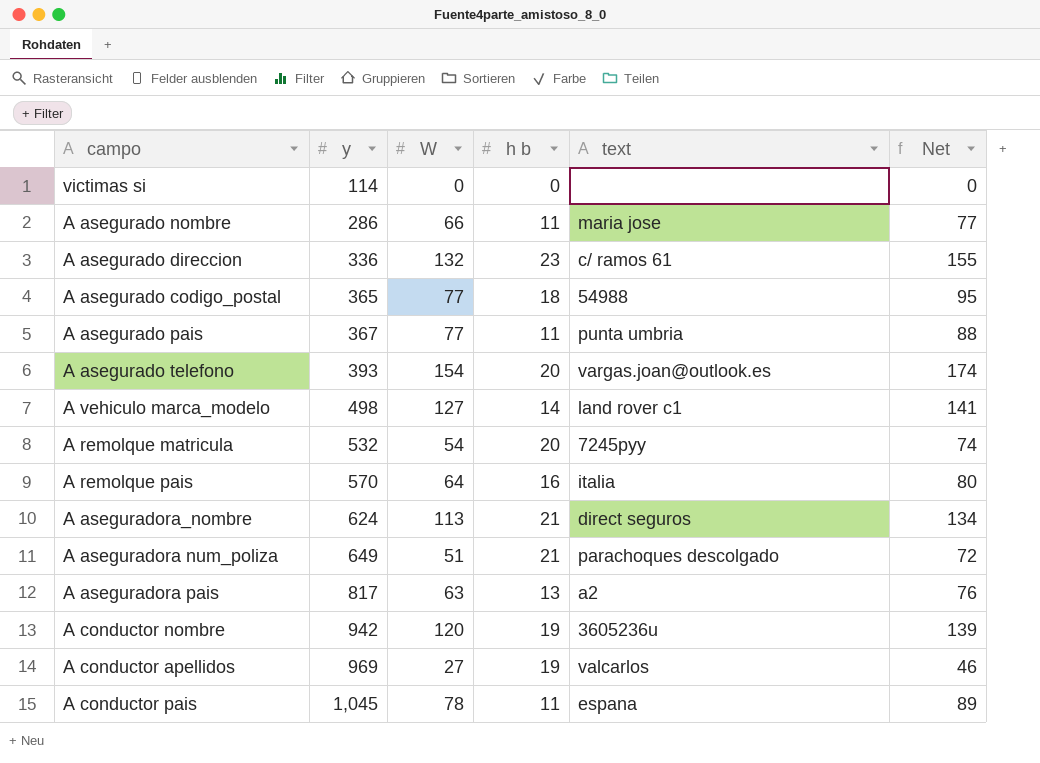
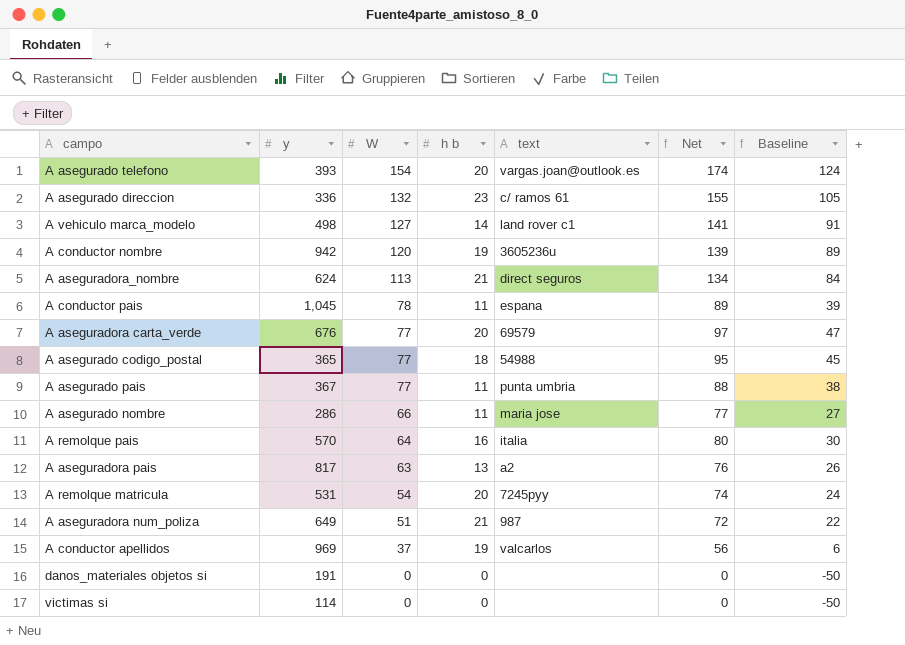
row order: y ascending -> W descending
column Baseline | formula: none -> [Net] - 50
row A aseguradora carta_verde: none -> 676 | 77 | 20 | 69579 | 97 | 47
A remolque matricula | y: 532 -> 531
A aseguradora num_poliza | text: parachoques descolgado -> 987
A conductor apellidos | W: 27 -> 37
A conductor apellidos | Net: 46 -> 56
row danos_materiales objetos si: none -> 191 | 0 | 0 | none | 0 | -50

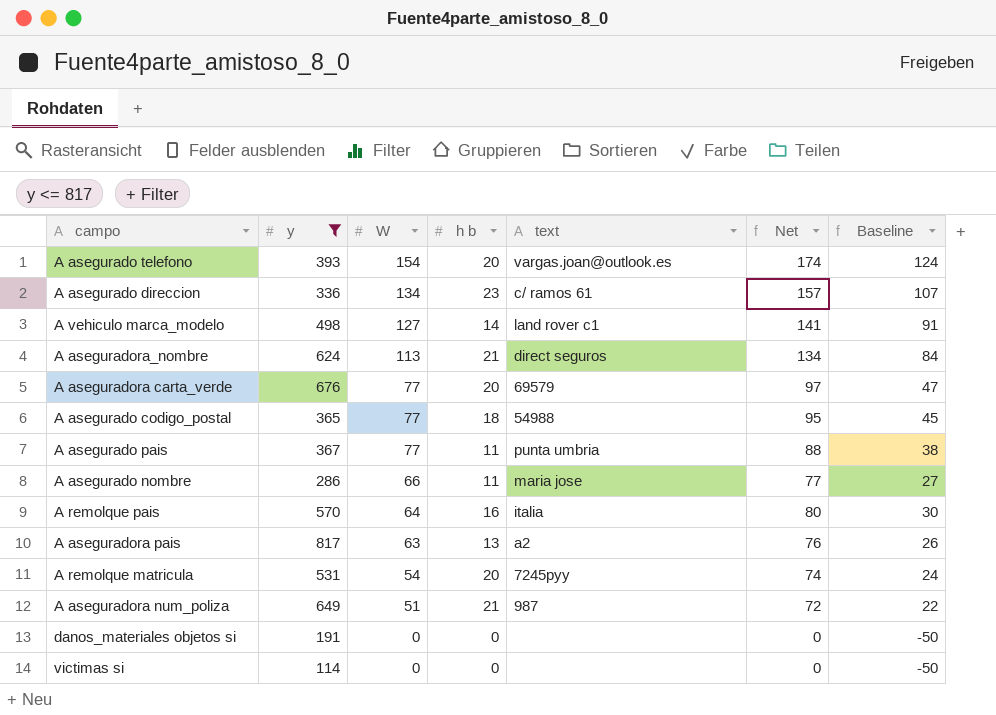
filter: none -> y <= 817
A asegurado direccion | W: 132 -> 134
A asegurado direccion | Net: 155 -> 157
A asegurado direccion | Baseline: 105 -> 107

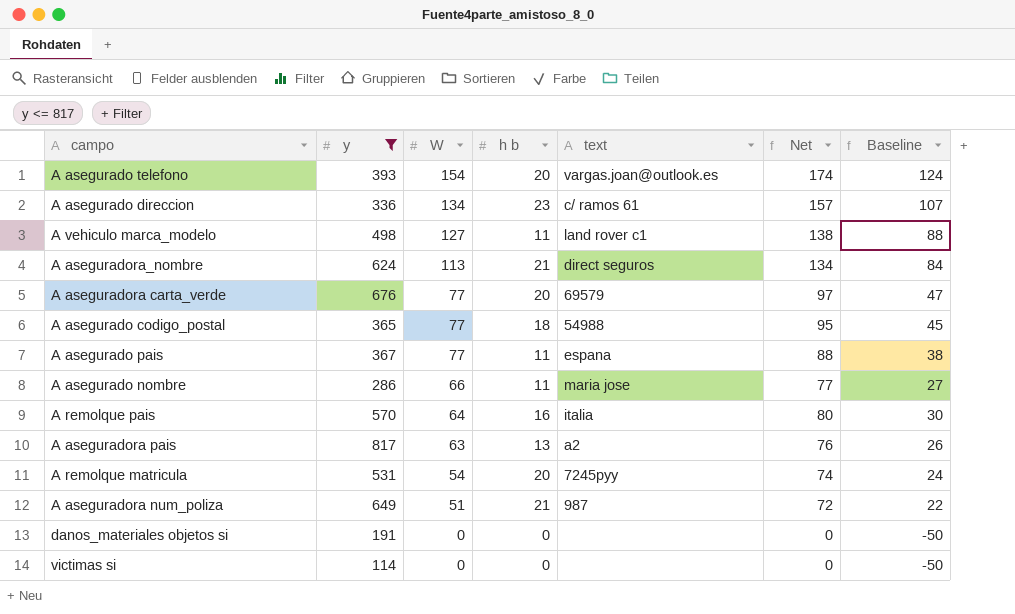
A vehiculo marca_modelo | h b: 14 -> 11
A vehiculo marca_modelo | Net: 141 -> 138
A vehiculo marca_modelo | Baseline: 91 -> 88
A asegurado pais | text: punta umbria -> espana

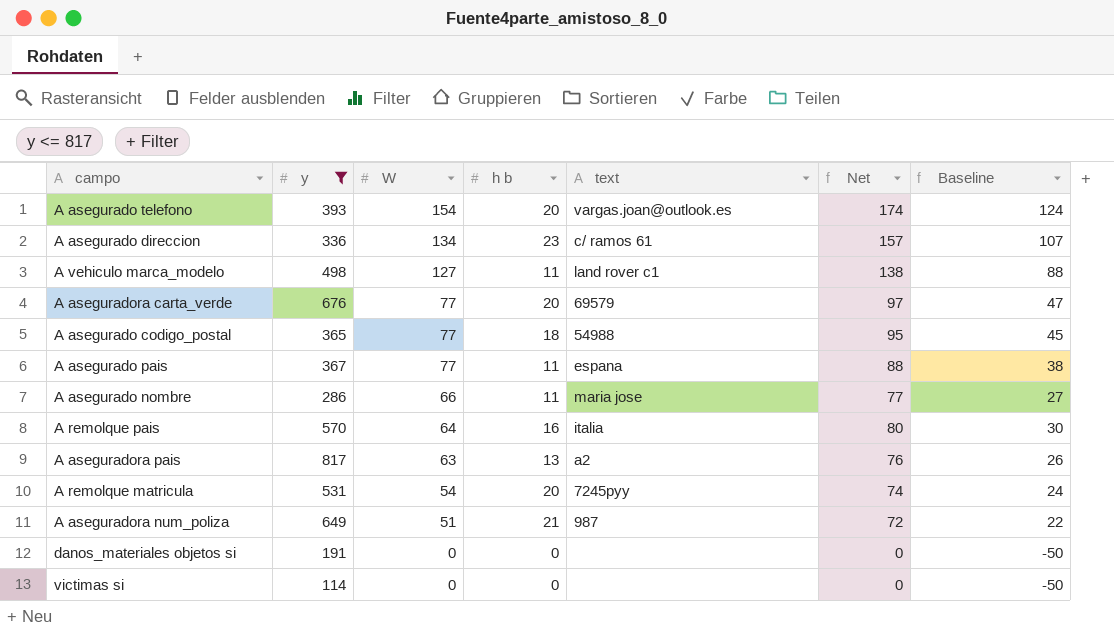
row A aseguradora_nombre: 624 | 113 | 21 | direct seguros | 134 | 84 -> none

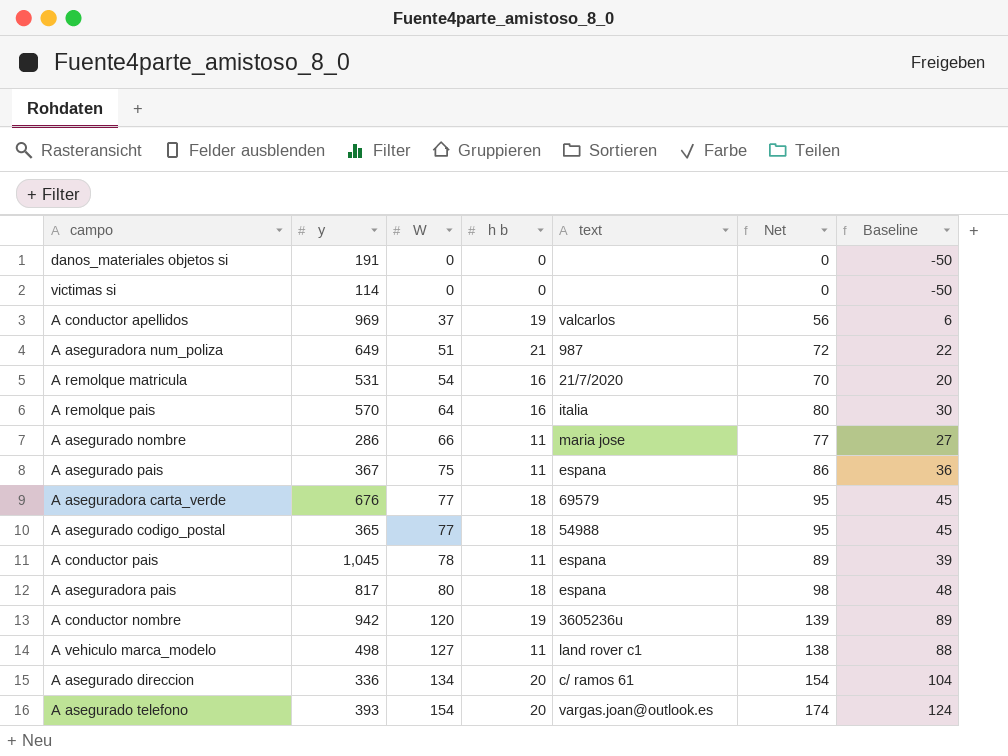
filter: y <= 817 -> none
row order: W descending -> W ascending
A remolque matricula | h b: 20 -> 16
A remolque matricula | text: 7245pyy -> 21/7/2020
A remolque matricula | Net: 74 -> 70
A remolque matricula | Baseline: 24 -> 20
A asegurado pais | W: 77 -> 75
A asegurado pais | Net: 88 -> 86
A asegurado pais | Baseline: 38 -> 36
A aseguradora carta_verde | h b: 20 -> 18
A aseguradora carta_verde | Net: 97 -> 95
A aseguradora carta_verde | Baseline: 47 -> 45
A aseguradora pais | W: 63 -> 80
A aseguradora pais | h b: 13 -> 18
A aseguradora pais | text: a2 -> espana
A aseguradora pais | Net: 76 -> 98
A aseguradora pais | Baseline: 26 -> 48
A asegurado direccion | h b: 23 -> 20
A asegurado direccion | Net: 157 -> 154
A asegurado direccion | Baseline: 107 -> 104

